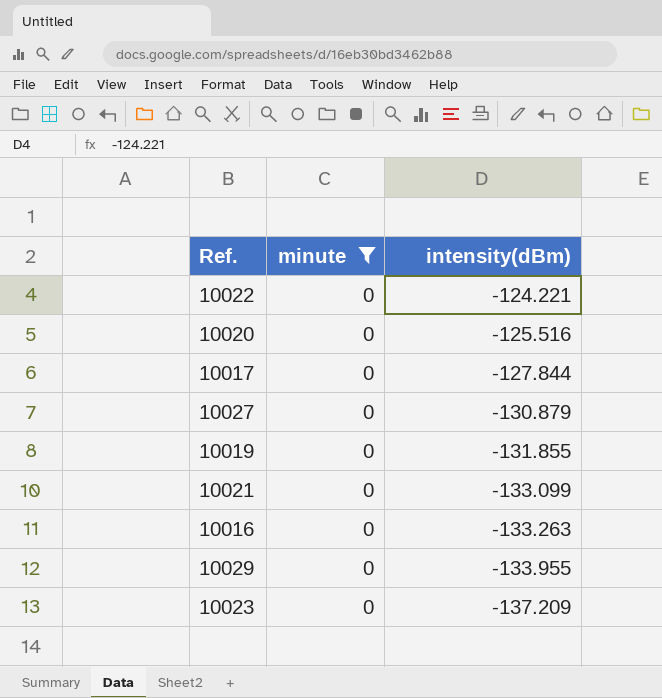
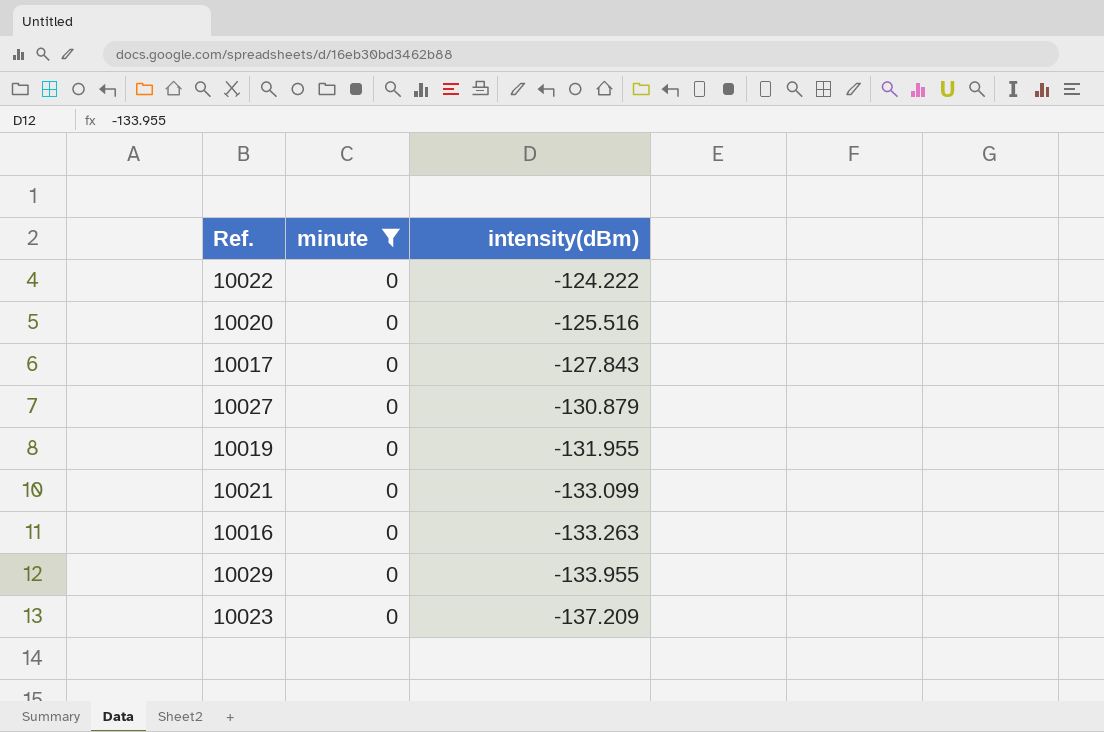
10022 | intensity(dBm): -124.221 -> -124.222
10017 | intensity(dBm): -127.844 -> -127.843
10019 | intensity(dBm): -131.855 -> -131.955

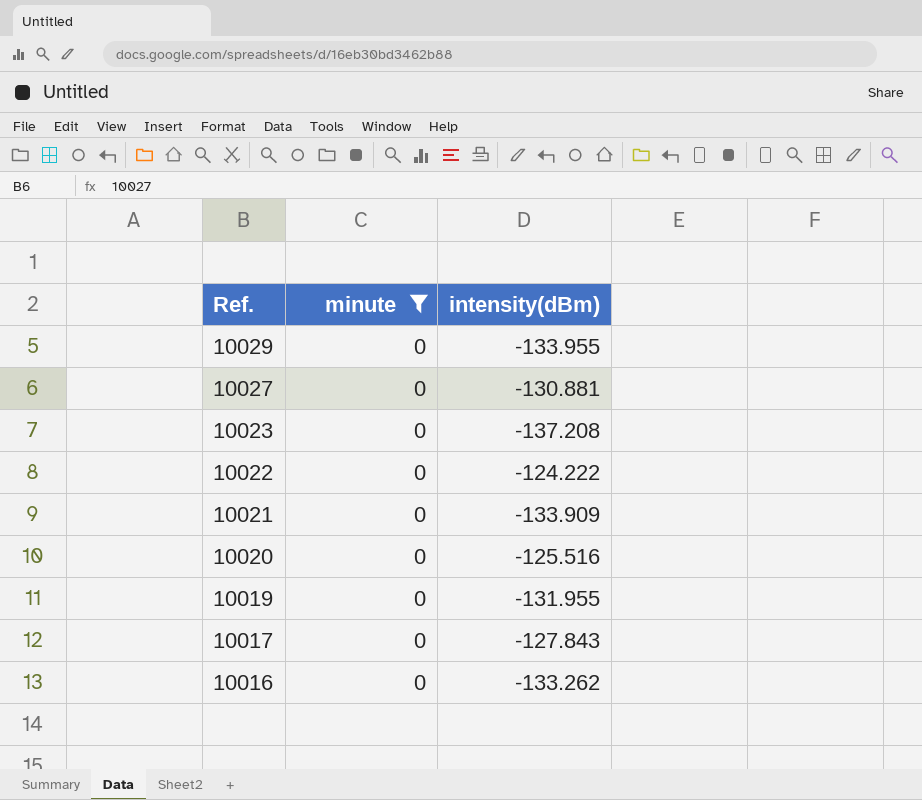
row order: intensity(dBm) descending -> Ref. descending
10027 | intensity(dBm): -130.879 -> -130.881
10023 | intensity(dBm): -137.209 -> -137.208
10021 | intensity(dBm): -133.099 -> -133.909
10016 | intensity(dBm): -133.263 -> -133.262

